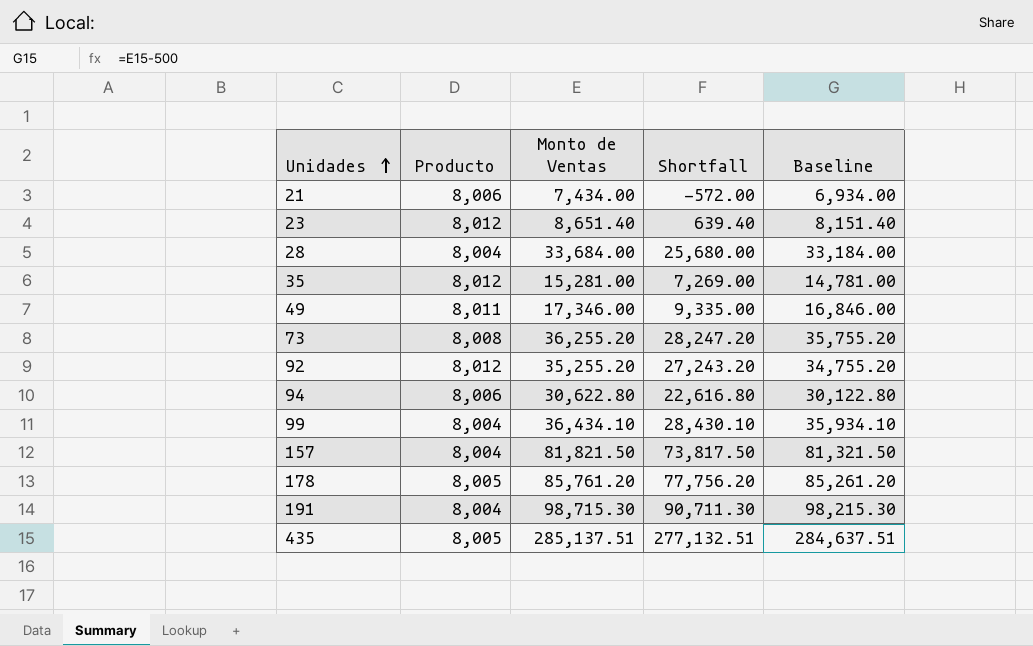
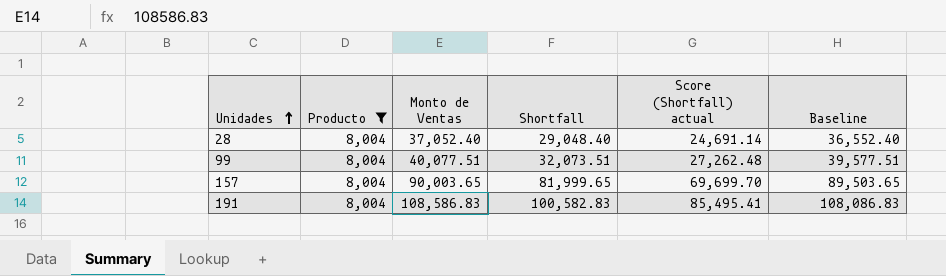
filter: none -> Producto = 8,004
column Score (Shortfall) actual | formula: none -> [Shortfall] * 0.85
28 | Monto de Ventas: 33,684.00 -> 37,052.40
28 | Shortfall: 25,680.00 -> 29,048.40
28 | Baseline: 33,184.00 -> 36,552.40
99 | Monto de Ventas: 36,434.10 -> 40,077.51
99 | Shortfall: 28,430.10 -> 32,073.51
99 | Baseline: 35,934.10 -> 39,577.51
157 | Monto de Ventas: 81,821.50 -> 90,003.65
157 | Shortfall: 73,817.50 -> 81,999.65
157 | Baseline: 81,321.50 -> 89,503.65
191 | Monto de Ventas: 98,715.30 -> 108,586.83
191 | Shortfall: 90,711.30 -> 100,582.83
191 | Baseline: 98,215.30 -> 108,086.83

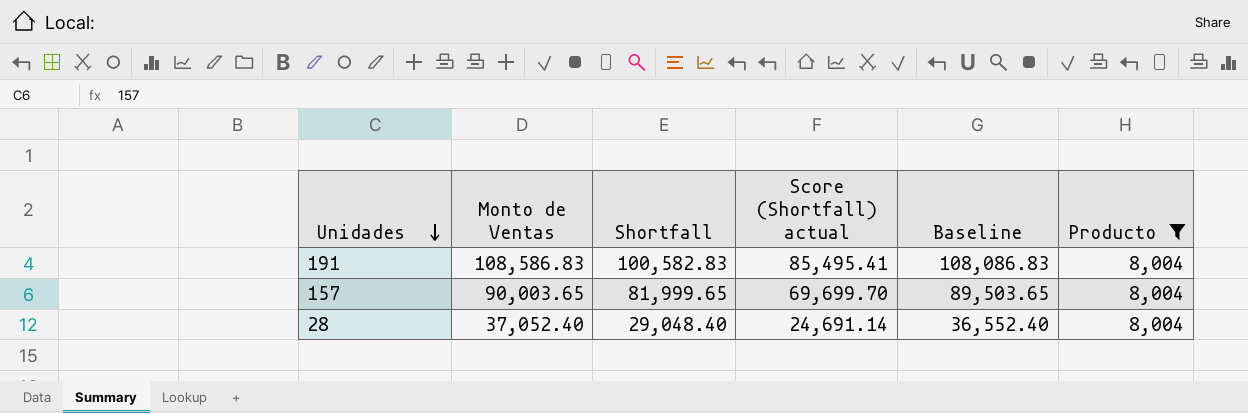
row order: Unidades ascending -> Unidades descending
column Producto | position: 2 -> 6
row 99: 8,004 | 40,077.51 | 32,073.51 | 27,262.48 | 39,577.51 -> none

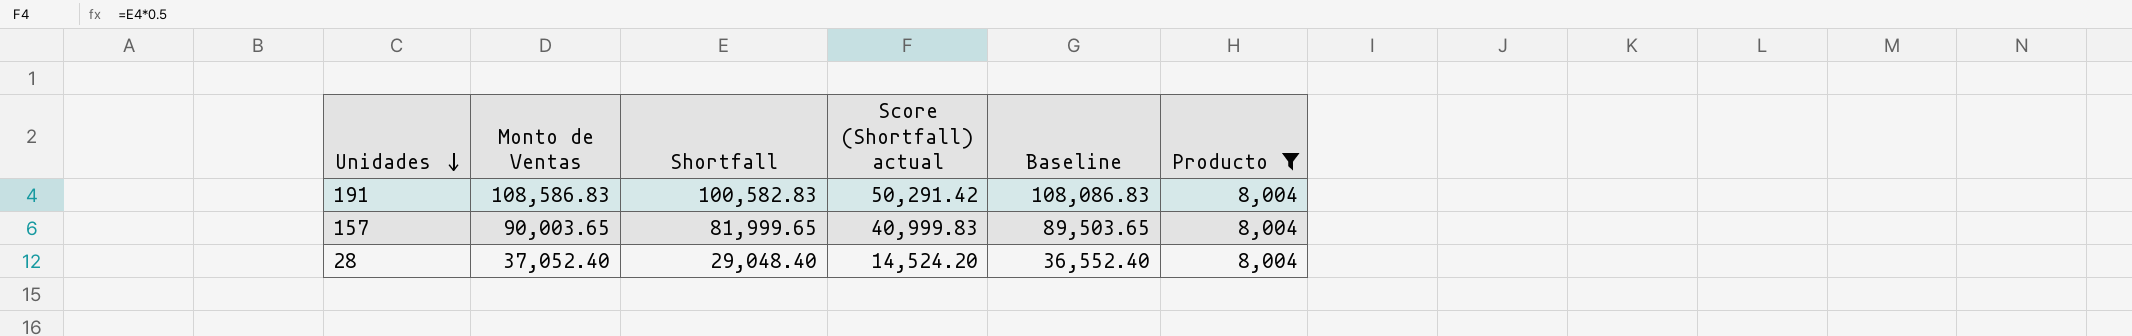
column Score (Shortfall) actual | formula: [Shortfall] * 0.85 -> [Shortfall] * 0.5

